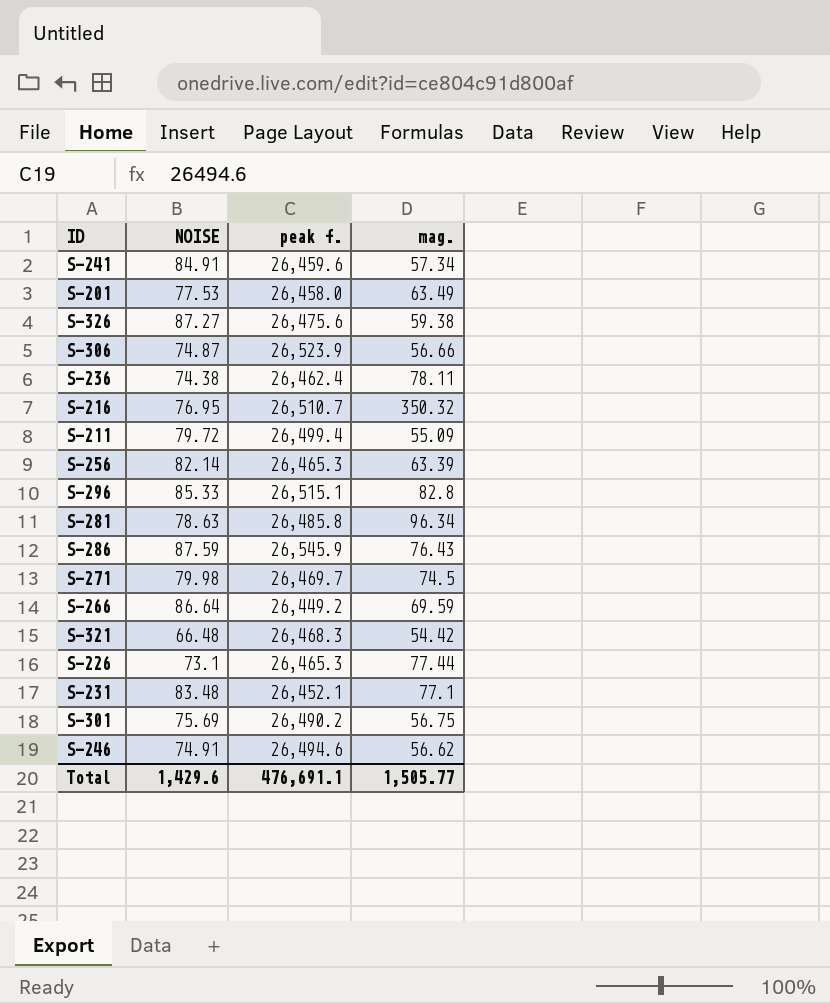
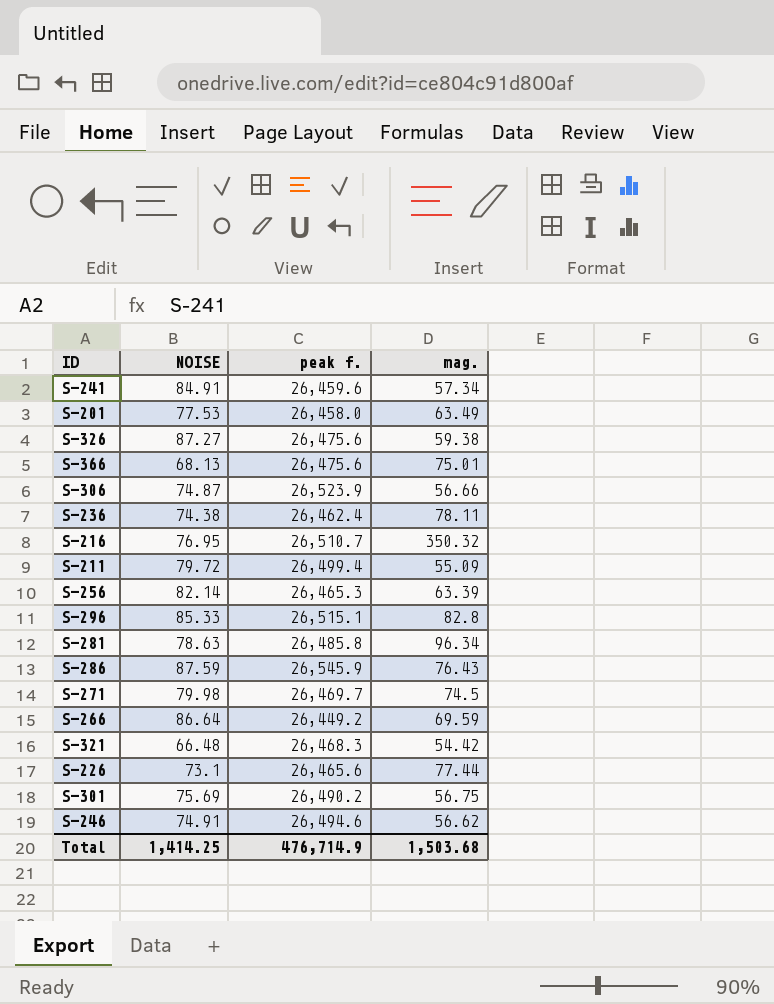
row S-231: 83.48 | 26,452.1 | 77.1 -> none
row S-366: none -> 68.13 | 26,475.6 | 75.01
S-226 | peak f.: 26,465.3 -> 26,465.6
Total | NOISE: 1,429.6 -> 1,414.25
Total | peak f.: 476,691.1 -> 476,714.9
Total | mag.: 1,505.77 -> 1,503.68

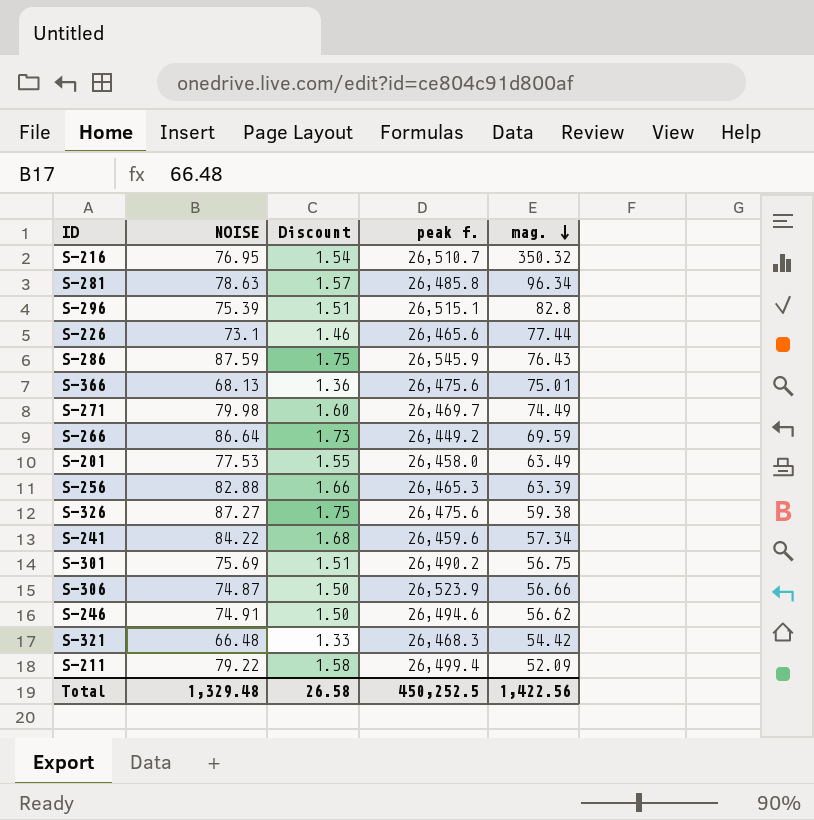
row order: none -> mag. descending
column Discount | formula: none -> [NOISE] * 0.02
row S-236: 74.38 | 26,462.4 | 78.11 -> none
S-296 | NOISE: 85.33 -> 75.39
S-271 | mag.: 74.5 -> 74.49
S-256 | NOISE: 82.14 -> 82.88
S-241 | NOISE: 84.91 -> 84.22
S-211 | NOISE: 79.72 -> 79.22
S-211 | mag.: 55.09 -> 52.09
Total | NOISE: 1,414.25 -> 1,329.48
Total | peak f.: 476,714.9 -> 450,252.5
Total | mag.: 1,503.68 -> 1,422.56

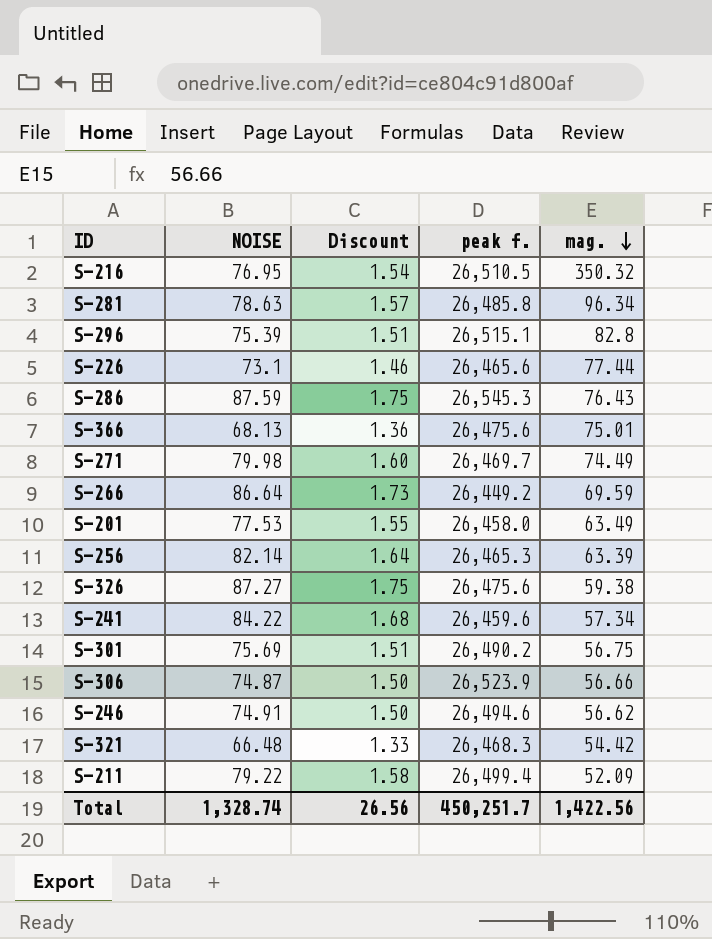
S-216 | peak f.: 26,510.7 -> 26,510.5
S-286 | peak f.: 26,545.9 -> 26,545.3
S-256 | NOISE: 82.88 -> 82.14
S-256 | Discount: 1.66 -> 1.64
Total | NOISE: 1,329.48 -> 1,328.74
Total | Discount: 26.58 -> 26.56
Total | peak f.: 450,252.5 -> 450,251.7

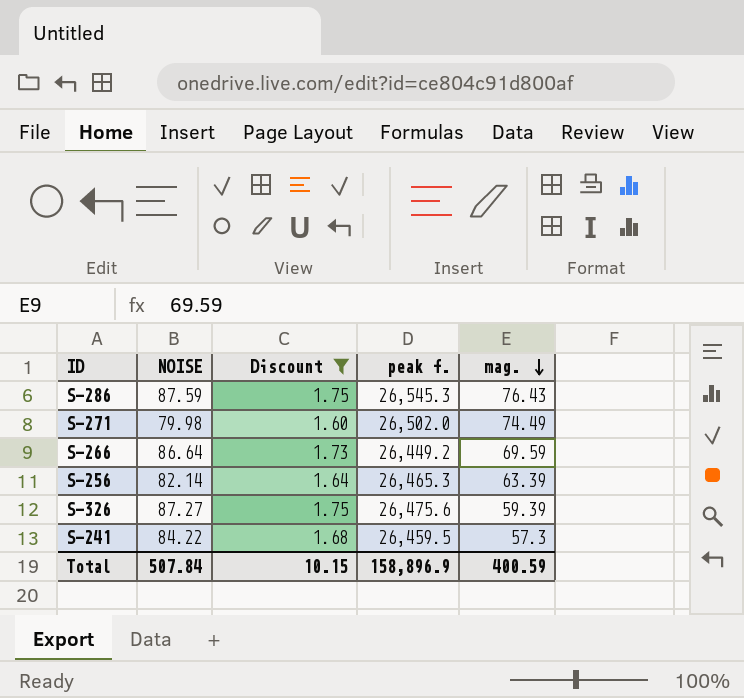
filter: none -> Discount >= 1.60
S-271 | peak f.: 26,469.7 -> 26,502.0
S-326 | mag.: 59.38 -> 59.39
S-241 | peak f.: 26,459.6 -> 26,459.5
S-241 | mag.: 57.34 -> 57.3
Total | NOISE: 1,328.74 -> 507.84
Total | Discount: 26.56 -> 10.15
Total | peak f.: 450,251.7 -> 158,896.9
Total | mag.: 1,422.56 -> 400.59

